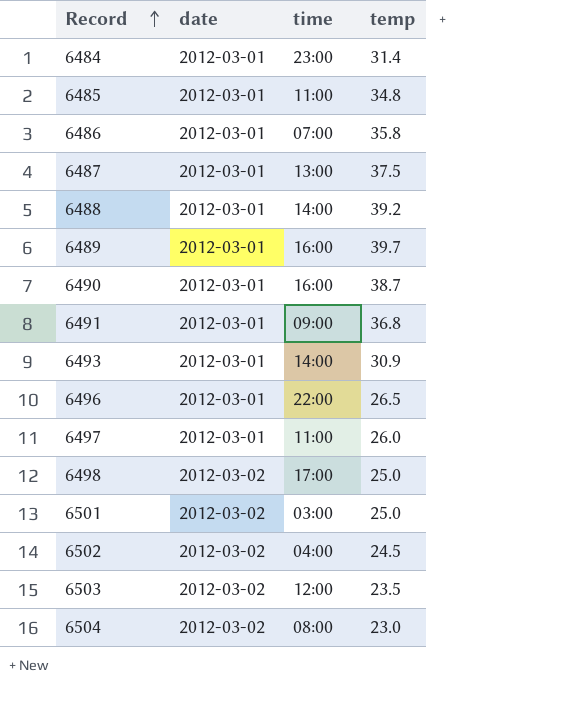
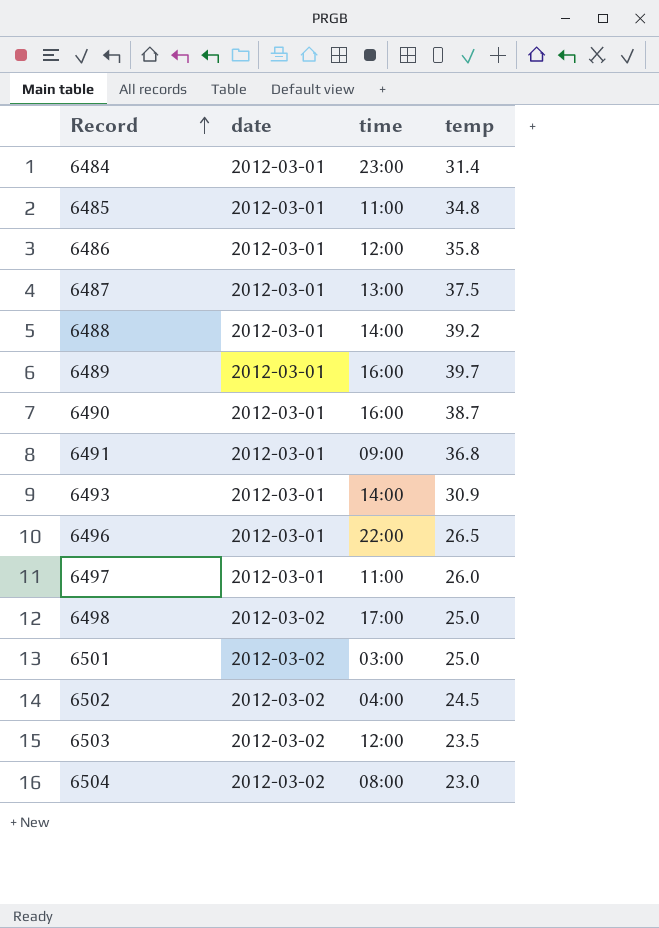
6486 | time: 07:00 -> 12:00

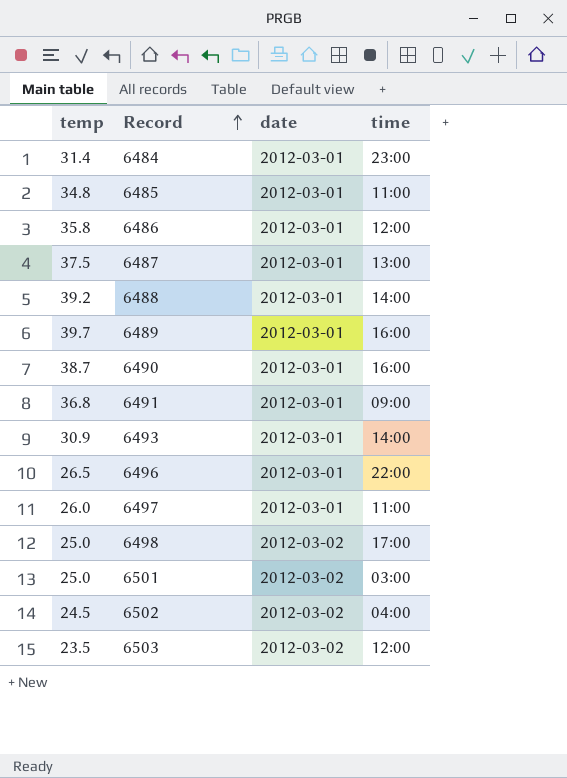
column temp | position: 4 -> 1
row 6504: 2012-03-02 | 08:00 | 23.0 -> none

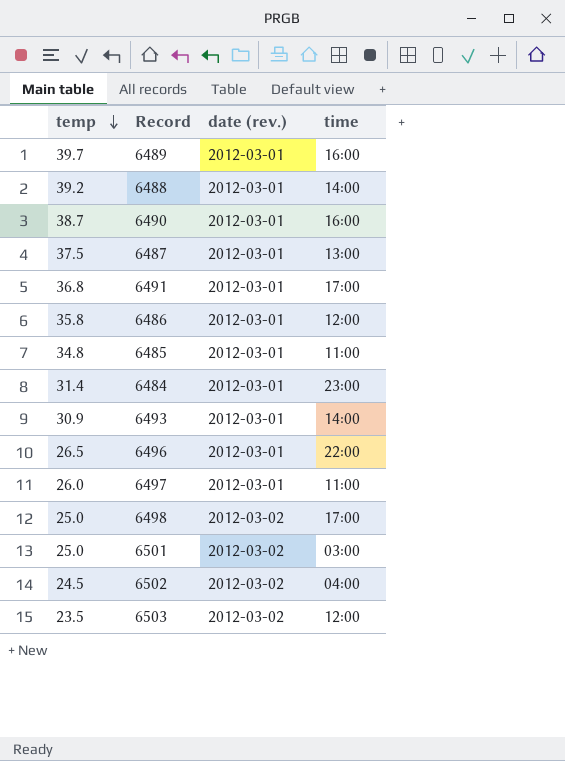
row order: Record ascending -> temp descending
column name: date -> date (rev.)
6491 | time: 09:00 -> 17:00

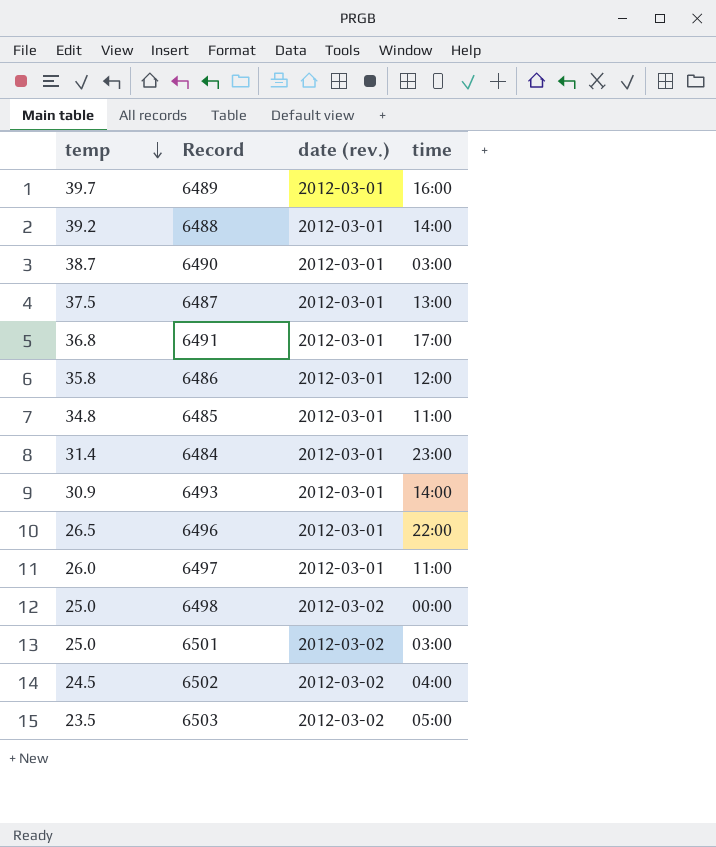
6490 | time: 16:00 -> 03:00
6498 | time: 17:00 -> 00:00
6503 | time: 12:00 -> 05:00

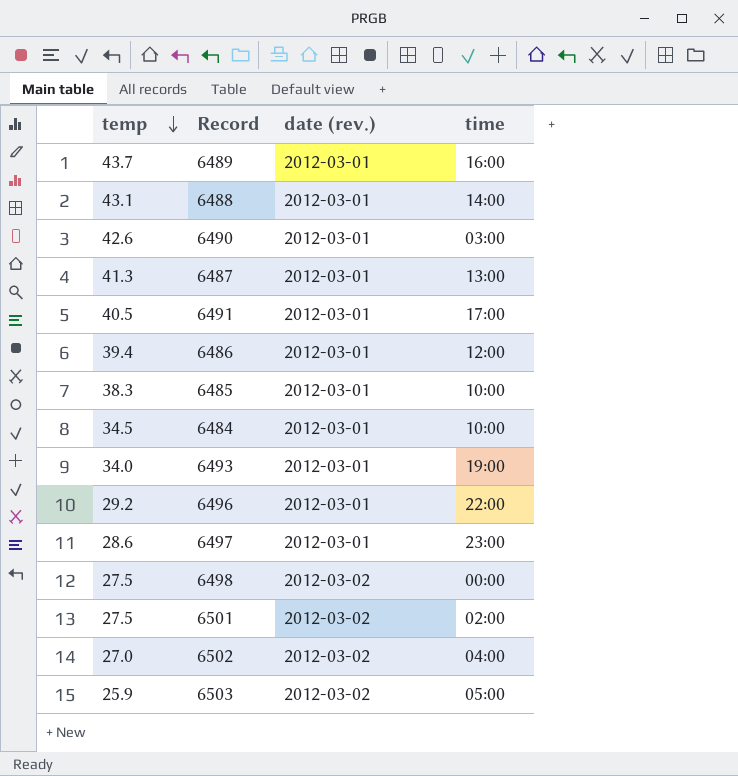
6489 | temp: 39.7 -> 43.7
6488 | temp: 39.2 -> 43.1
6490 | temp: 38.7 -> 42.6
6487 | temp: 37.5 -> 41.3
6491 | temp: 36.8 -> 40.5
6486 | temp: 35.8 -> 39.4
6485 | temp: 34.8 -> 38.3
6485 | time: 11:00 -> 10:00
6484 | temp: 31.4 -> 34.5
6484 | time: 23:00 -> 10:00
6493 | temp: 30.9 -> 34.0
6493 | time: 14:00 -> 19:00
6496 | temp: 26.5 -> 29.2
6497 | temp: 26.0 -> 28.6
6497 | time: 11:00 -> 23:00
6498 | temp: 25.0 -> 27.5
6501 | temp: 25.0 -> 27.5
6501 | time: 03:00 -> 02:00
6502 | temp: 24.5 -> 27.0
6503 | temp: 23.5 -> 25.9

